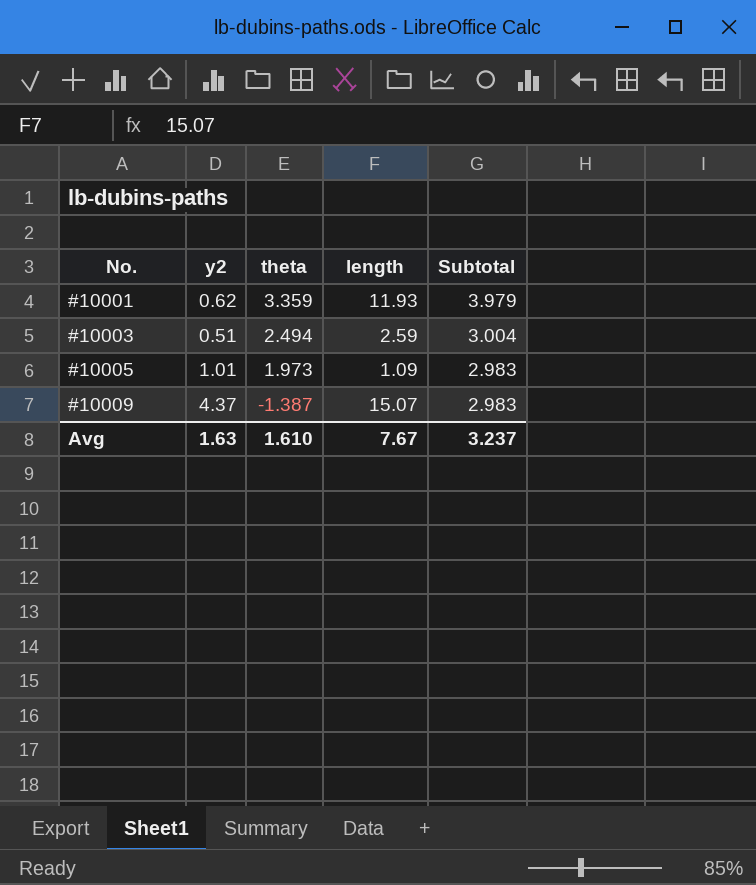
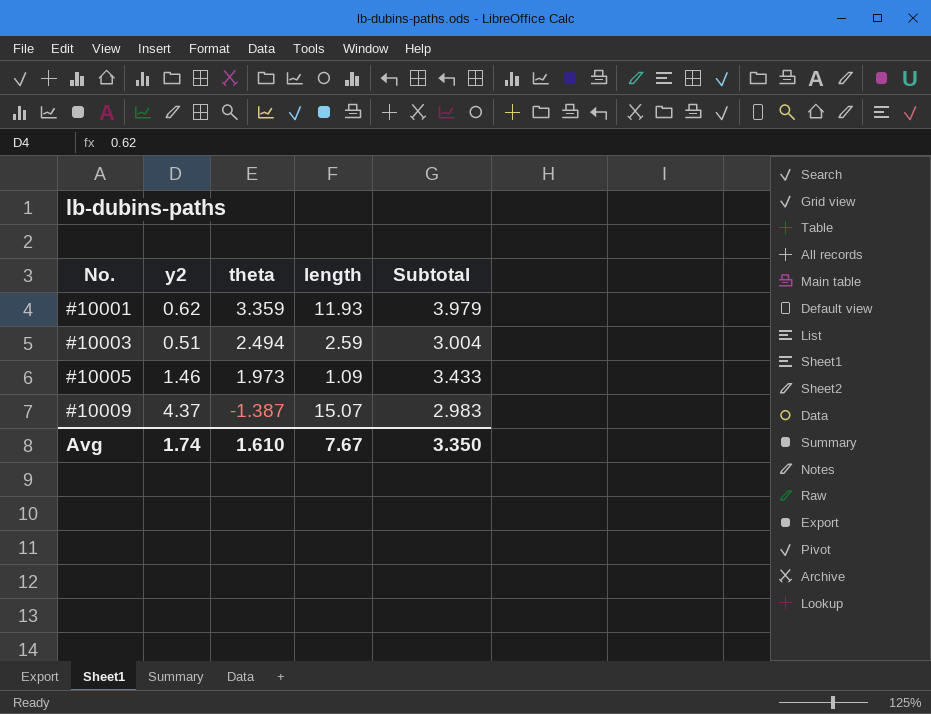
#10005 | y2: 1.01 -> 1.46
#10005 | Subtotal: 2.983 -> 3.433
Avg | y2: 1.63 -> 1.74
Avg | Subtotal: 3.237 -> 3.350

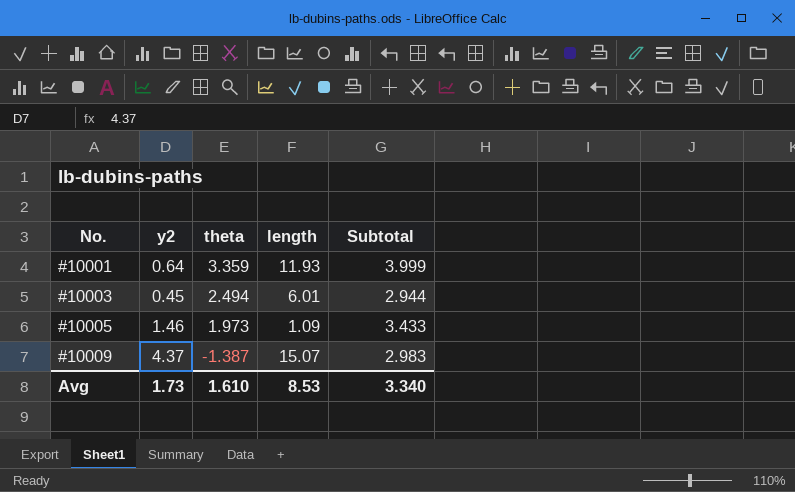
#10001 | y2: 0.62 -> 0.64
#10001 | Subtotal: 3.979 -> 3.999
#10003 | y2: 0.51 -> 0.45
#10003 | length: 2.59 -> 6.01
#10003 | Subtotal: 3.004 -> 2.944
Avg | y2: 1.74 -> 1.73
Avg | length: 7.67 -> 8.53
Avg | Subtotal: 3.350 -> 3.340

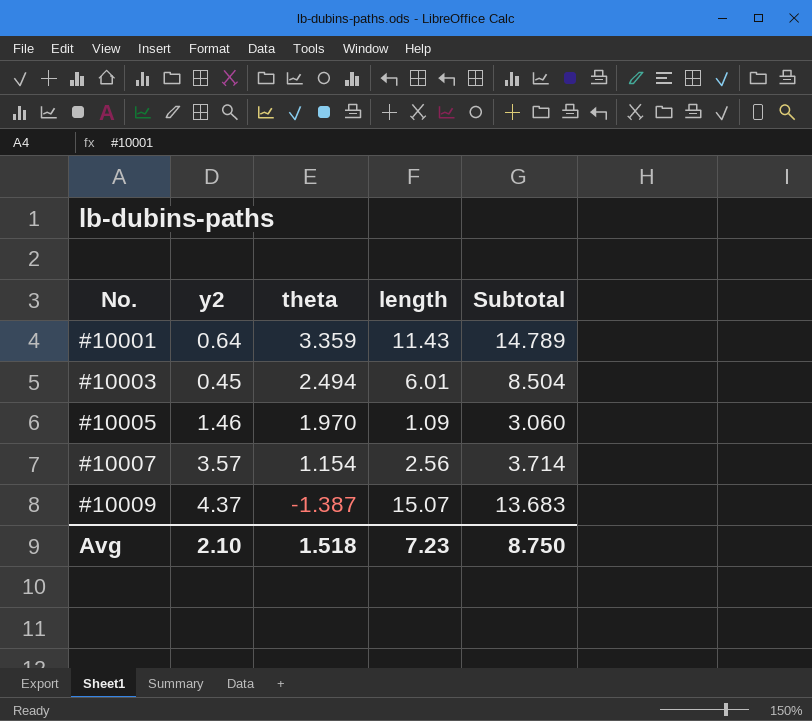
column Subtotal | formula: [y2] + [theta] -> [theta] + [length]
#10001 | length: 11.93 -> 11.43
#10005 | theta: 1.973 -> 1.970
row #10007: none -> 3.57 | 1.154 | 2.56 | 3.714
Avg | y2: 1.73 -> 2.10
Avg | theta: 1.610 -> 1.518
Avg | length: 8.53 -> 7.23
Avg | Subtotal: 3.340 -> 8.750

